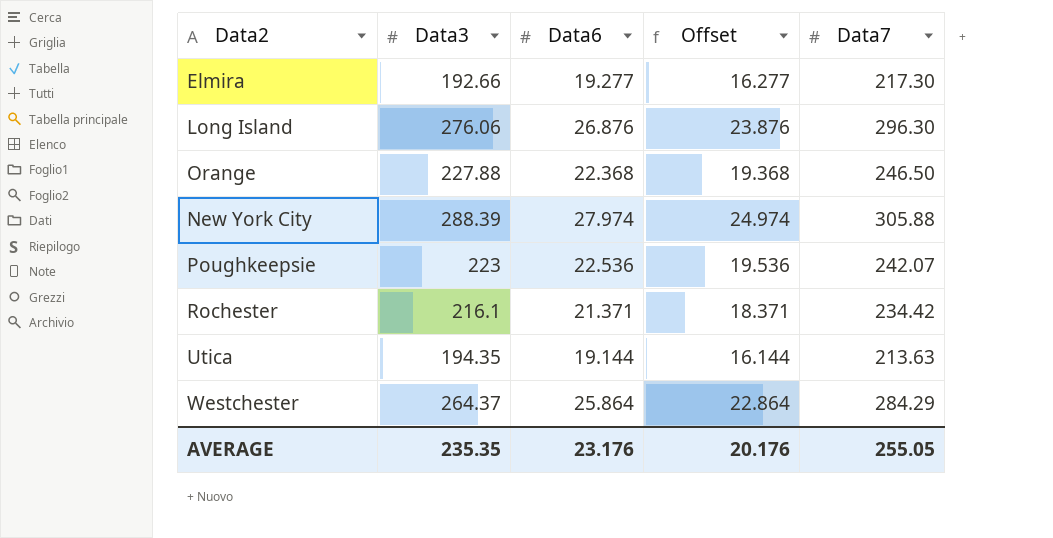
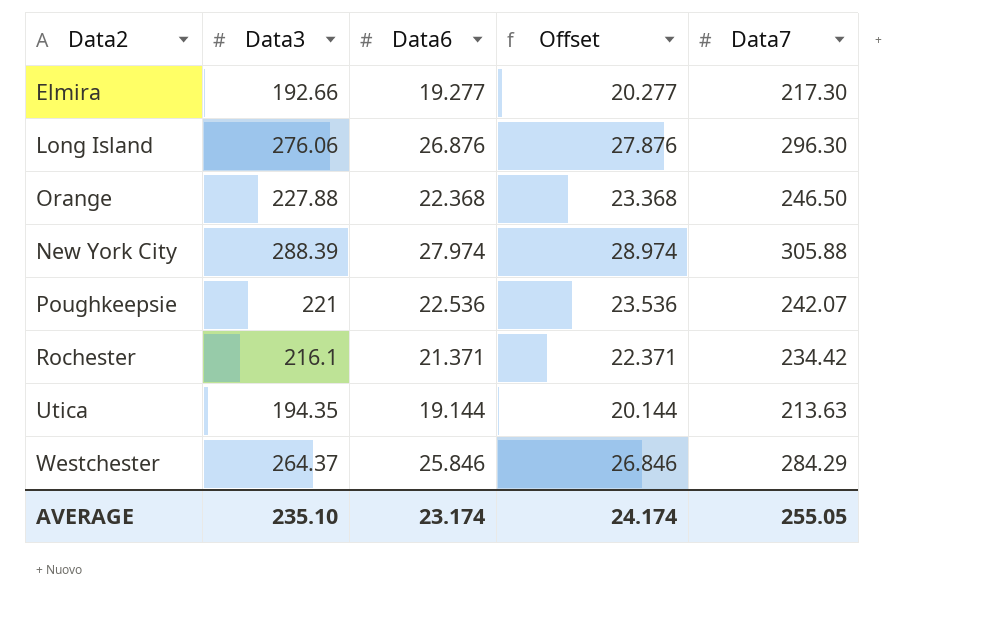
column Offset | formula: [Data6] - 3 -> [Data6] + 1
Poughkeepsie | Data3: 223 -> 221
Westchester | Data6: 25.864 -> 25.846
AVERAGE | Data3: 235.35 -> 235.10
AVERAGE | Data6: 23.176 -> 23.174
AVERAGE | Offset: 20.176 -> 24.174

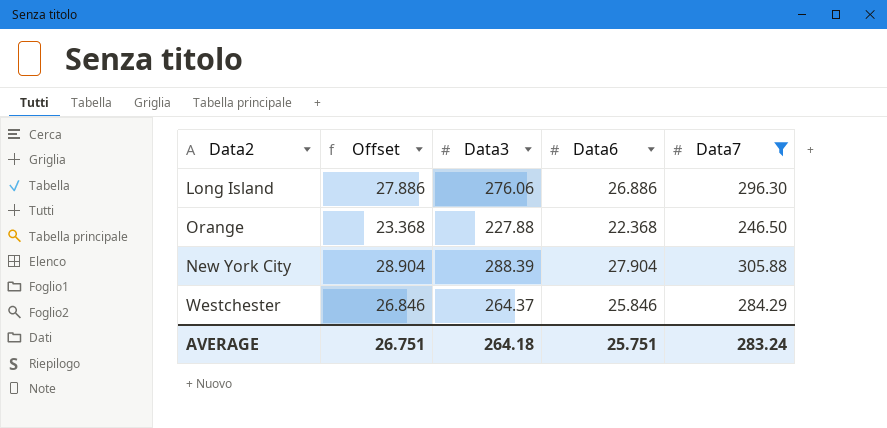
filter: none -> Data7 >= 246.50
column Offset | position: 4 -> 2
Long Island | Offset: 27.876 -> 27.886
Long Island | Data6: 26.876 -> 26.886
New York City | Offset: 28.974 -> 28.904
New York City | Data6: 27.974 -> 27.904
AVERAGE | Offset: 24.174 -> 26.751
AVERAGE | Data3: 235.10 -> 264.18
AVERAGE | Data6: 23.174 -> 25.751
AVERAGE | Data7: 255.05 -> 283.24

